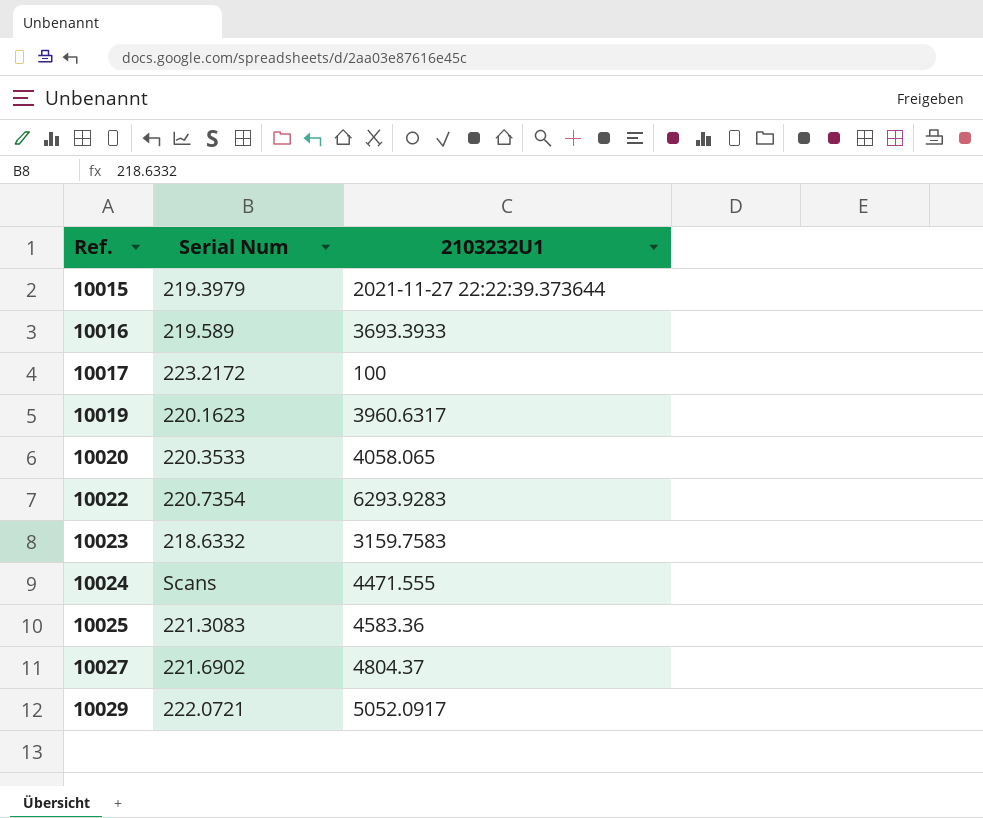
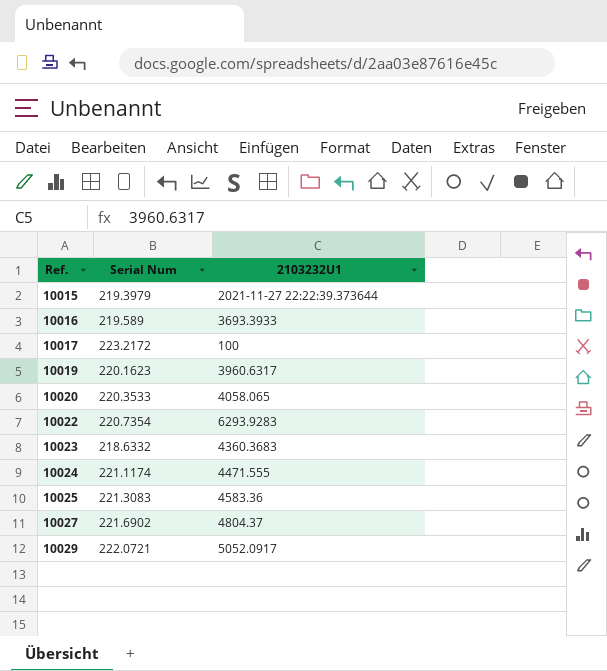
10023 | 2103232U1: 3159.7583 -> 4360.3683
10024 | Serial Num: Scans -> 221.1174

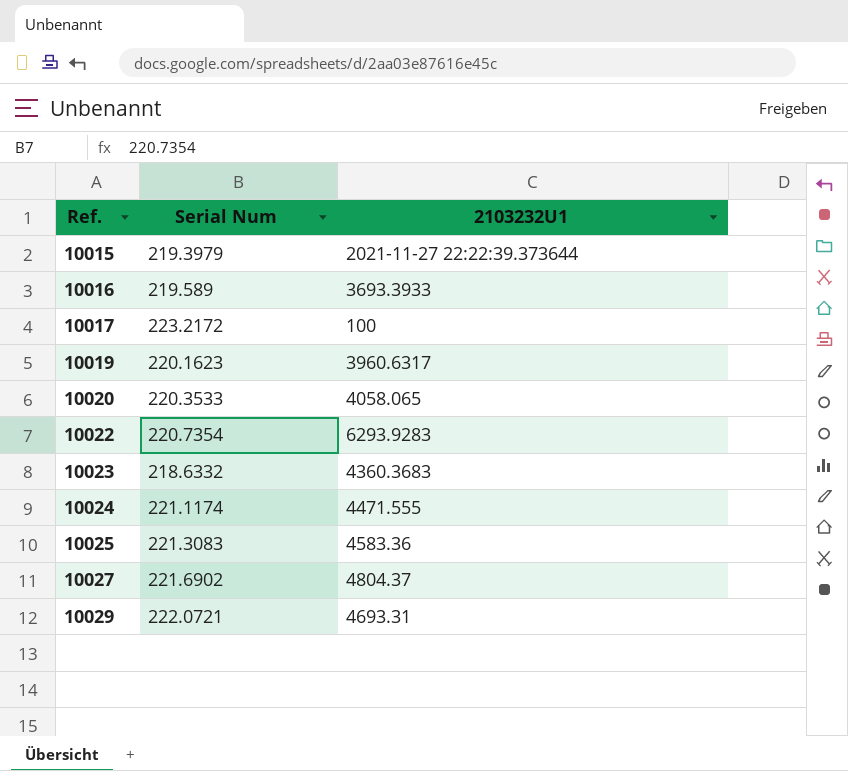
10029 | 2103232U1: 5052.0917 -> 4693.31

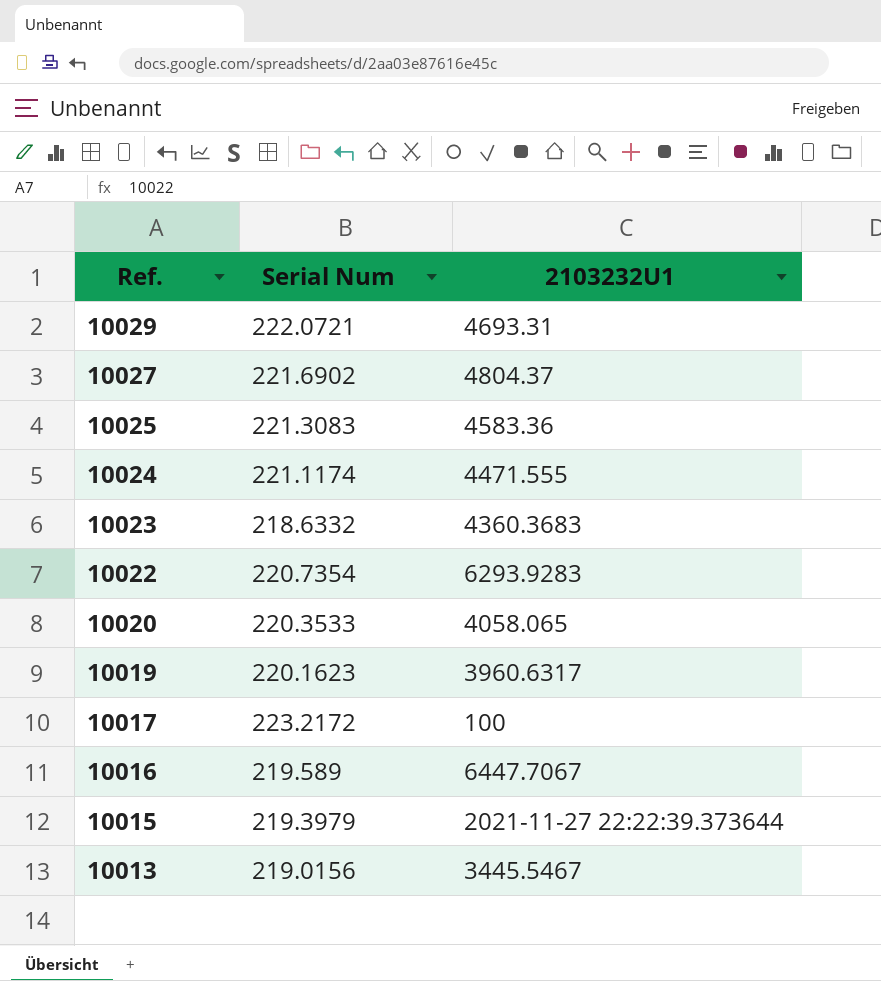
row order: Ref. ascending -> Ref. descending
10016 | 2103232U1: 3693.3933 -> 6447.7067
row 10013: none -> 219.0156 | 3445.5467

